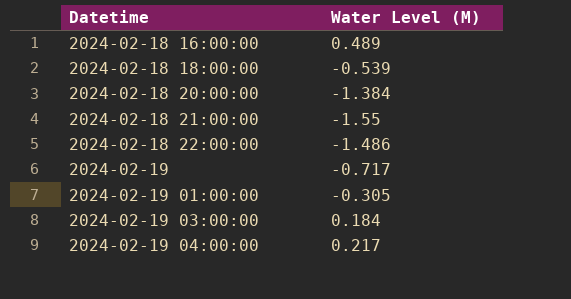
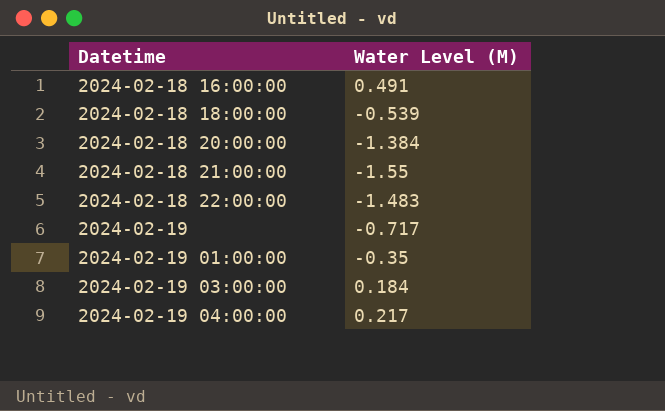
2024-02-18 16:00:00 | Water Level (M): 0.489 -> 0.491
2024-02-18 22:00:00 | Water Level (M): -1.486 -> -1.483
2024-02-19 01:00:00 | Water Level (M): -0.305 -> -0.35

